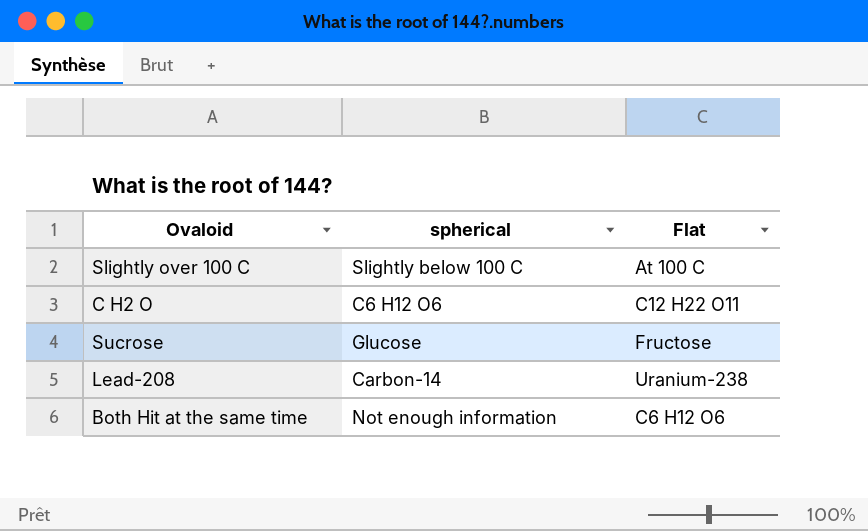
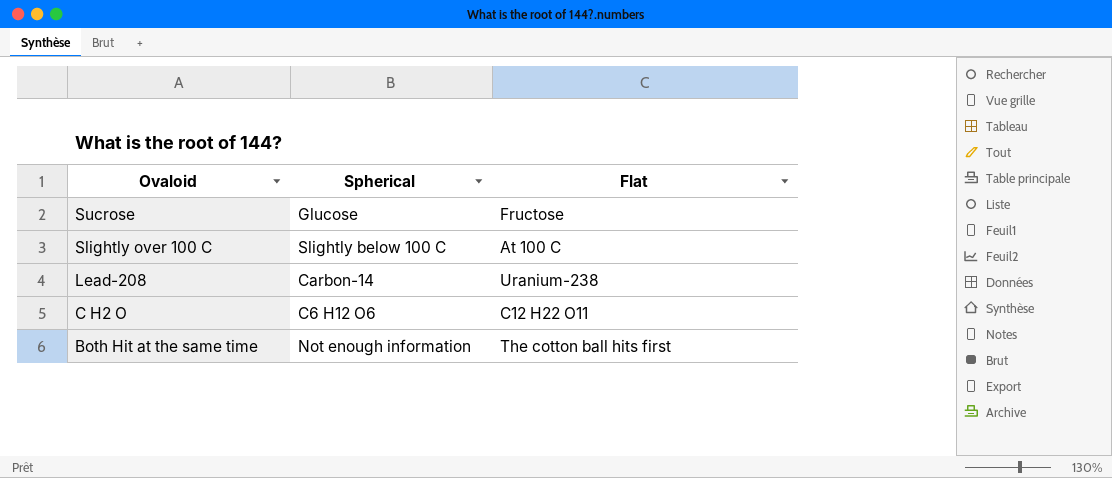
row order: none -> Ovaloid descending
column name: spherical -> Spherical
Both Hit at the same time | Flat: C6 H12 O6 -> The cotton ball hits first

